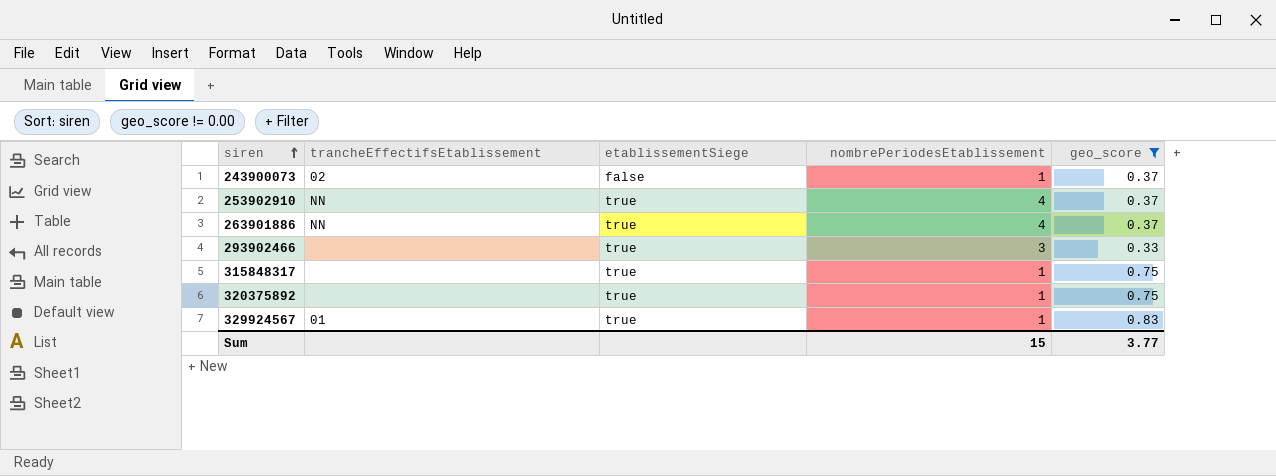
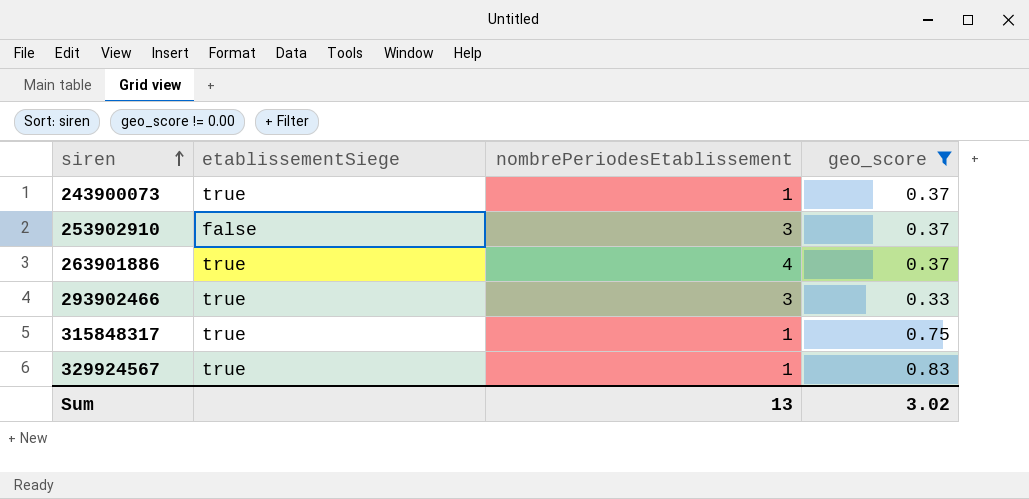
column trancheEffectifsEtablissement | position: 2 -> none
row 320375892: none | true | 1 | 0.75 -> none
243900073 | etablissementSiege: false -> true
253902910 | etablissementSiege: true -> false
253902910 | nombrePeriodesEtablissement: 4 -> 3
Sum | nombrePeriodesEtablissement: 15 -> 13
Sum | geo_score: 3.77 -> 3.02

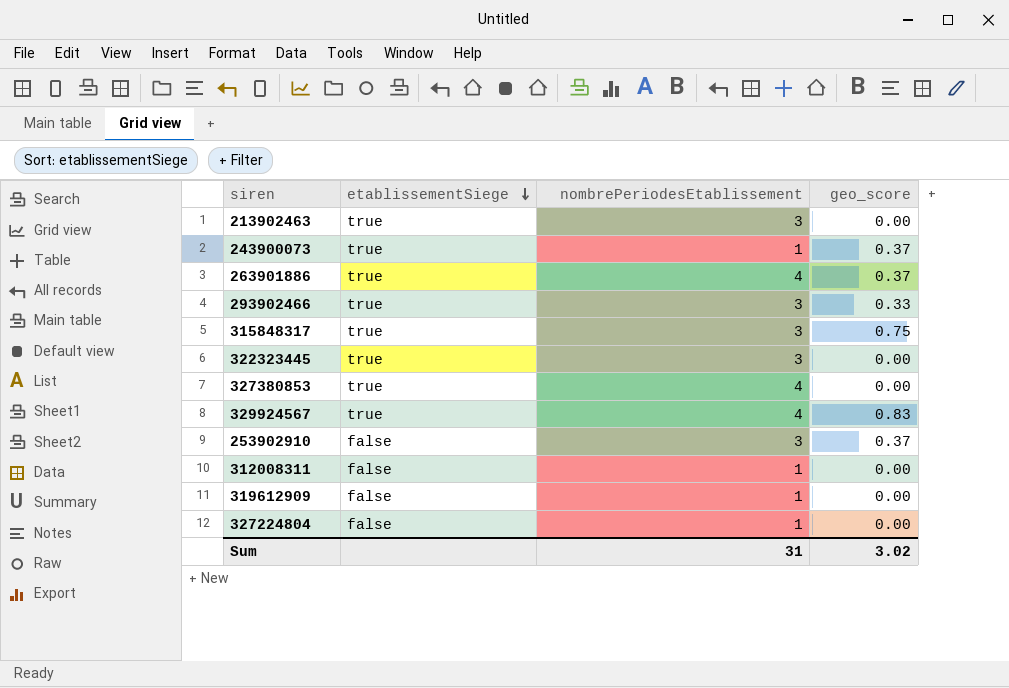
filter: geo_score != 0.00 -> none
row order: siren ascending -> etablissementSiege descending
315848317 | nombrePeriodesEtablissement: 1 -> 3
329924567 | nombrePeriodesEtablissement: 1 -> 4
Sum | nombrePeriodesEtablissement: 13 -> 31

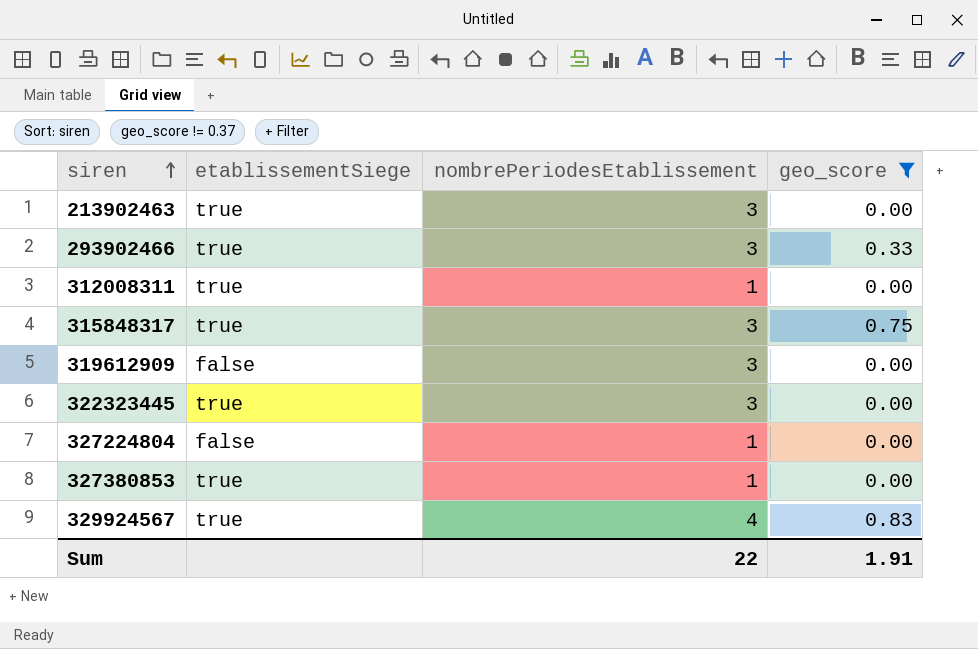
filter: none -> geo_score != 0.37
row order: etablissementSiege descending -> siren ascending
312008311 | etablissementSiege: false -> true
319612909 | nombrePeriodesEtablissement: 1 -> 3
327380853 | nombrePeriodesEtablissement: 4 -> 1
Sum | nombrePeriodesEtablissement: 31 -> 22
Sum | geo_score: 3.02 -> 1.91

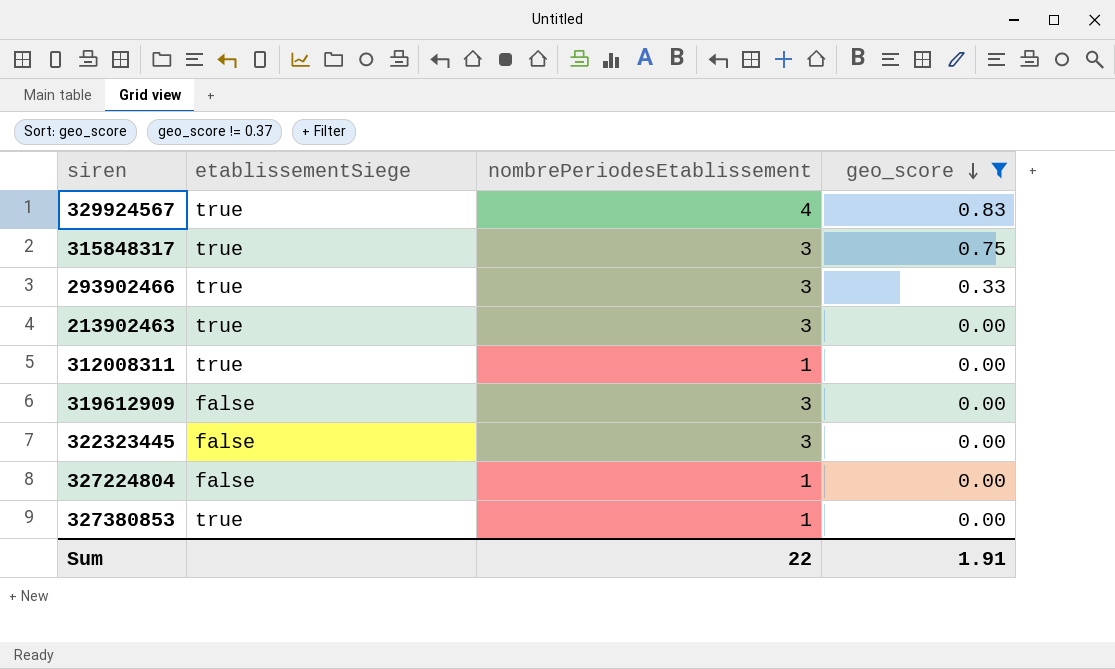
row order: siren ascending -> geo_score descending
322323445 | etablissementSiege: true -> false

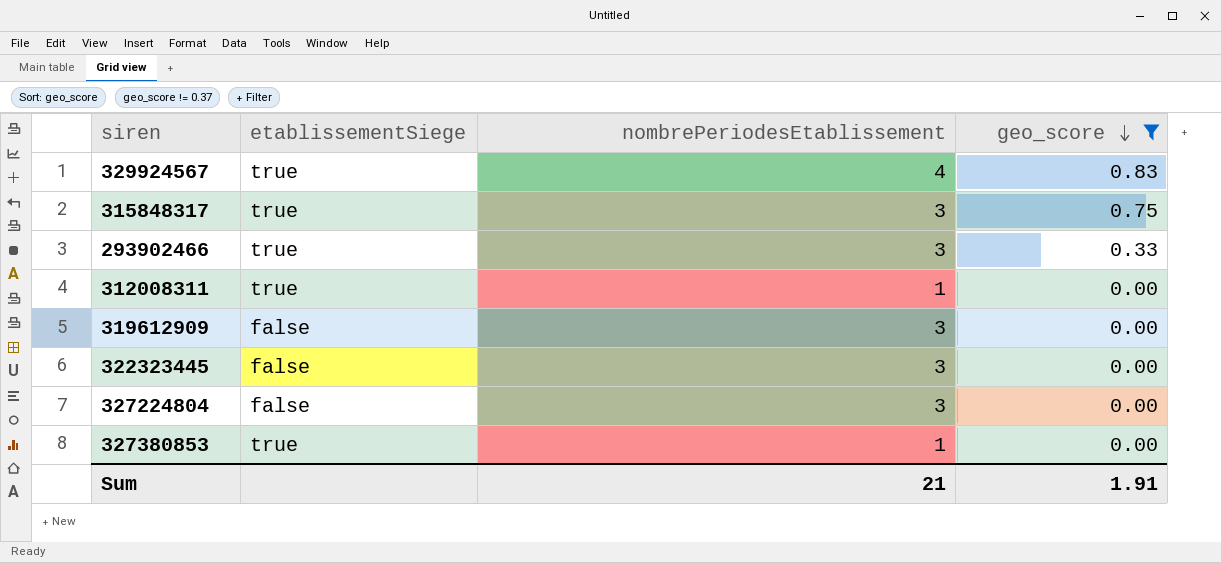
row 213902463: true | 3 | 0.00 -> none
327224804 | nombrePeriodesEtablissement: 1 -> 3
Sum | nombrePeriodesEtablissement: 22 -> 21

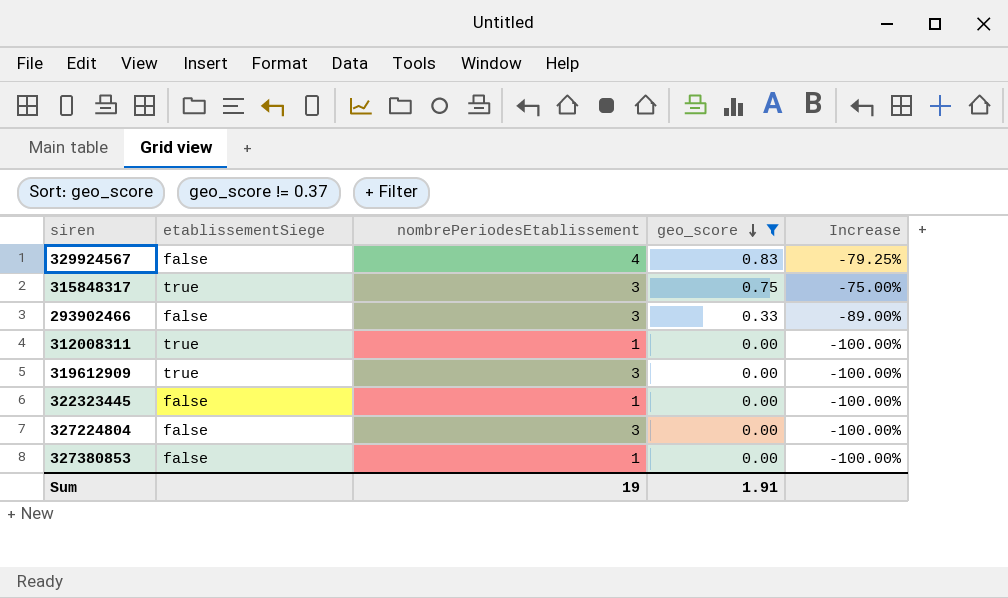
column Increase | formula: none -> ([geo_score] - [nombrePeriodesEtablissement]) / [nombrePeriodesEtablissement]
329924567 | etablissementSiege: true -> false
293902466 | etablissementSiege: true -> false
319612909 | etablissementSiege: false -> true
322323445 | nombrePeriodesEtablissement: 3 -> 1
327380853 | etablissementSiege: true -> false
Sum | nombrePeriodesEtablissement: 21 -> 19

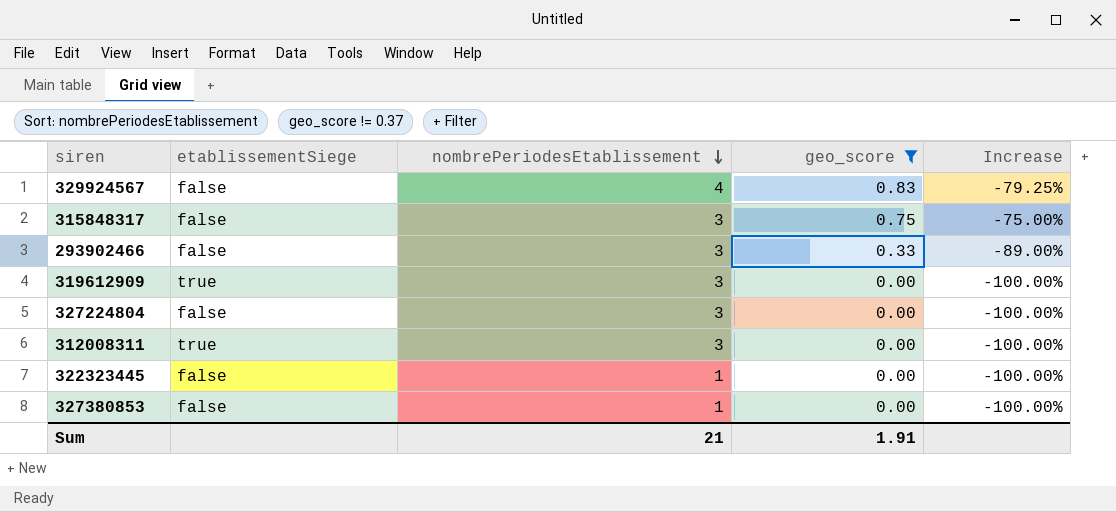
row order: geo_score descending -> nombrePeriodesEtablissement descending
315848317 | etablissementSiege: true -> false
312008311 | nombrePeriodesEtablissement: 1 -> 3
Sum | nombrePeriodesEtablissement: 19 -> 21

